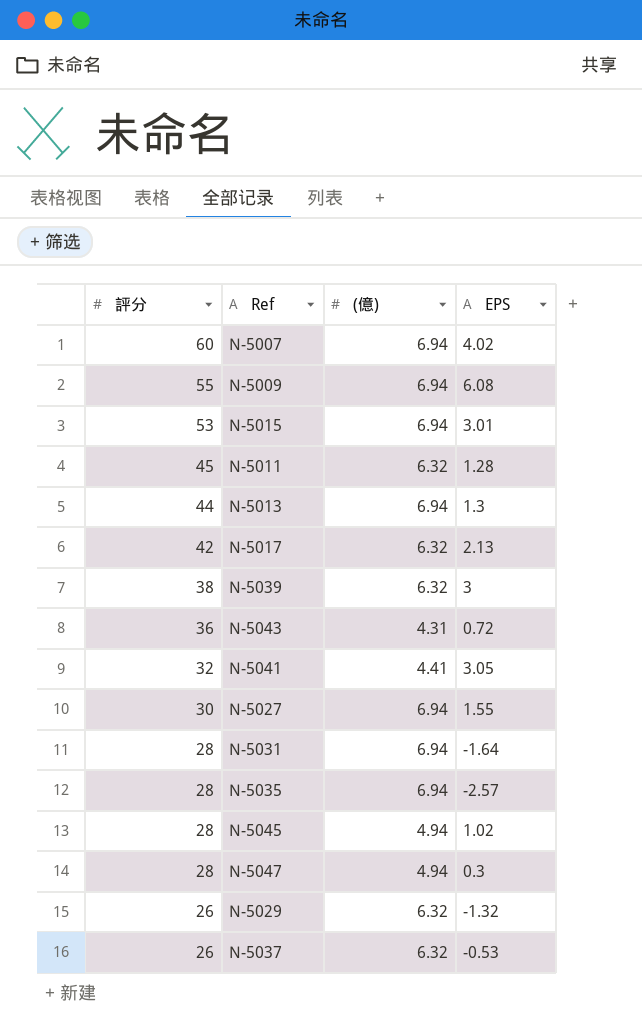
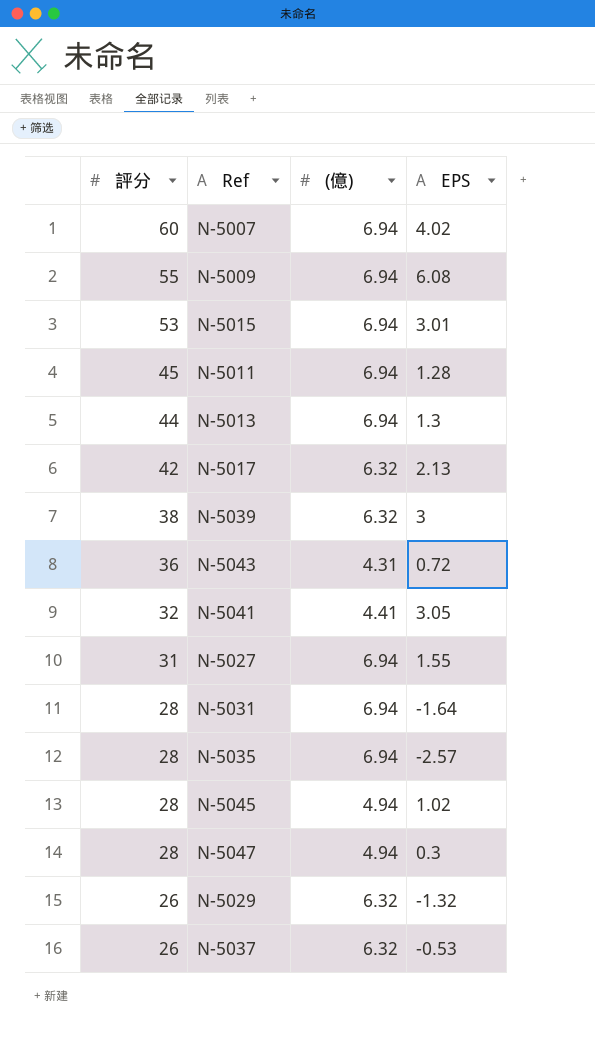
N-5011 | (億): 6.32 -> 6.94
N-5027 | 評分: 30 -> 31

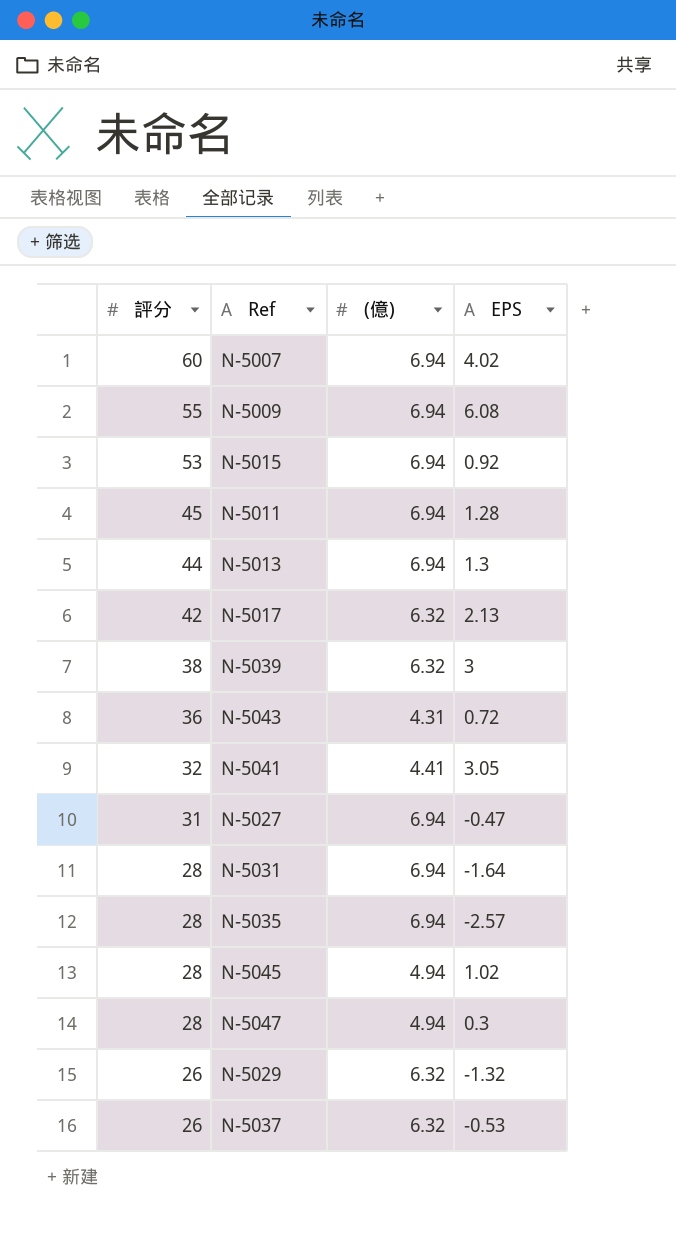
N-5015 | EPS: 3.01 -> 0.92
N-5027 | EPS: 1.55 -> -0.47

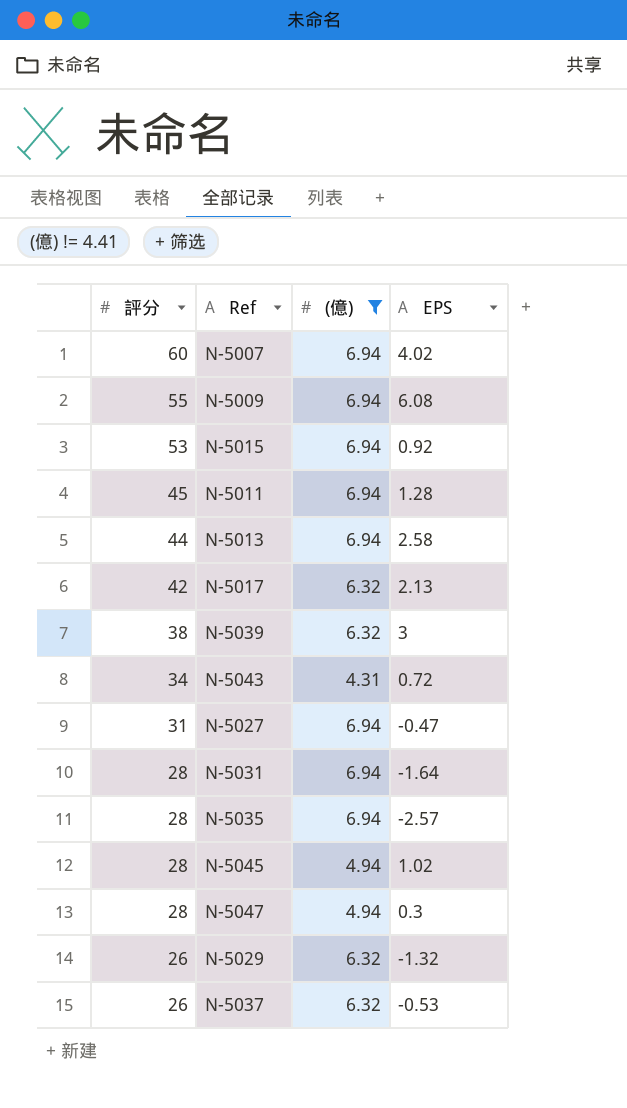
filter: none -> (億) != 4.41
N-5013 | EPS: 1.3 -> 2.58
N-5043 | 評分: 36 -> 34

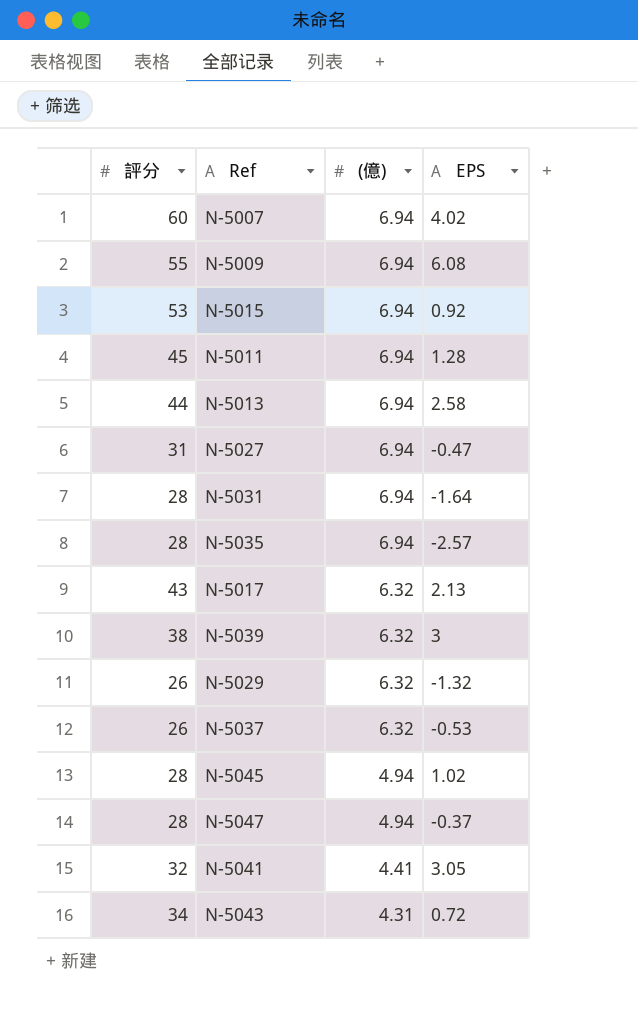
filter: (億) != 4.41 -> none
row order: 評分 descending -> (億) descending
N-5017 | 評分: 42 -> 43
N-5047 | EPS: 0.3 -> -0.37

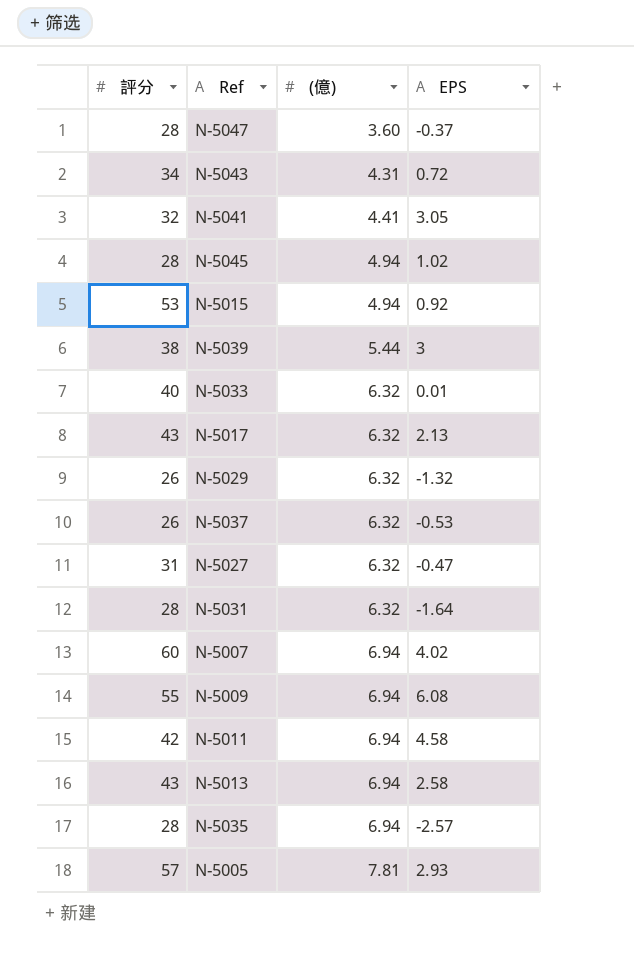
row order: (億) descending -> (億) ascending
N-5047 | (億): 4.94 -> 3.60
N-5015 | (億): 6.94 -> 4.94
N-5039 | (億): 6.32 -> 5.44
row N-5033: none -> 40 | 6.32 | 0.01
N-5027 | (億): 6.94 -> 6.32
N-5031 | (億): 6.94 -> 6.32
N-5011 | 評分: 45 -> 42
N-5011 | EPS: 1.28 -> 4.58
N-5013 | 評分: 44 -> 43
row N-5005: none -> 57 | 7.81 | 2.93

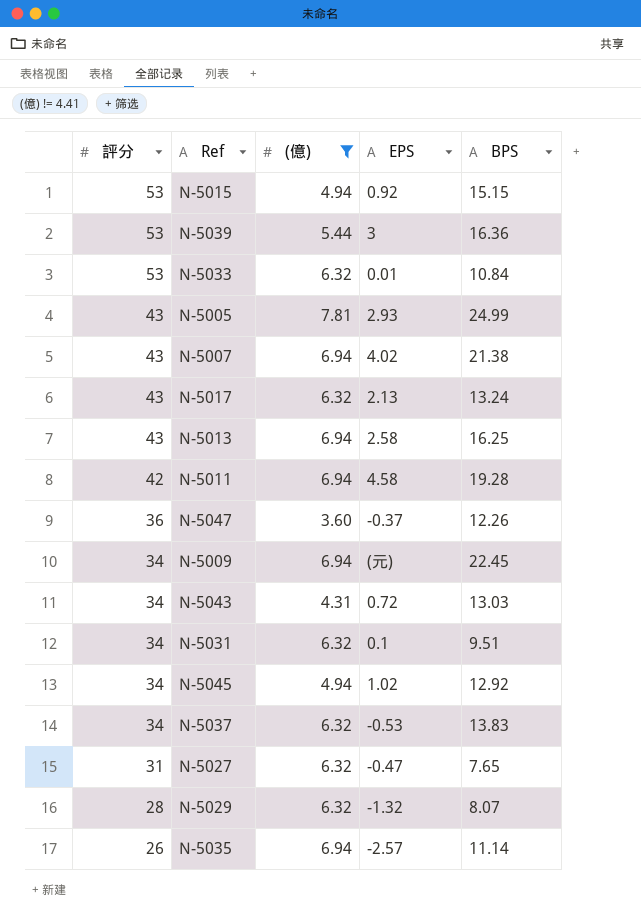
filter: none -> (億) != 4.41
row order: (億) ascending -> 評分 descending
column BPS | position: none -> 5
N-5039 | 評分: 38 -> 53
N-5033 | 評分: 40 -> 53
N-5005 | 評分: 57 -> 43
N-5007 | 評分: 60 -> 43
N-5047 | 評分: 28 -> 36
N-5009 | 評分: 55 -> 34
N-5009 | EPS: 6.08 -> (元)
N-5031 | 評分: 28 -> 34
N-5031 | EPS: -1.64 -> 0.1
N-5045 | 評分: 28 -> 34
N-5037 | 評分: 26 -> 34
N-5029 | 評分: 26 -> 28
N-5035 | 評分: 28 -> 26

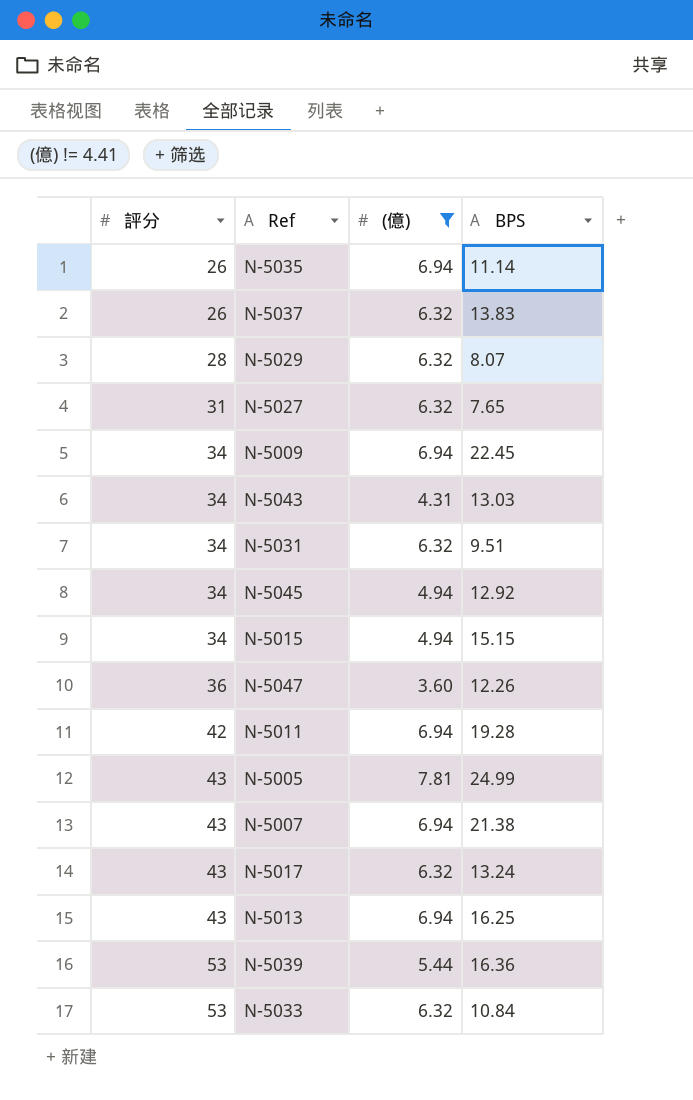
row order: 評分 descending -> 評分 ascending
column EPS | position: 4 -> none
N-5037 | 評分: 34 -> 26
N-5015 | 評分: 53 -> 34

